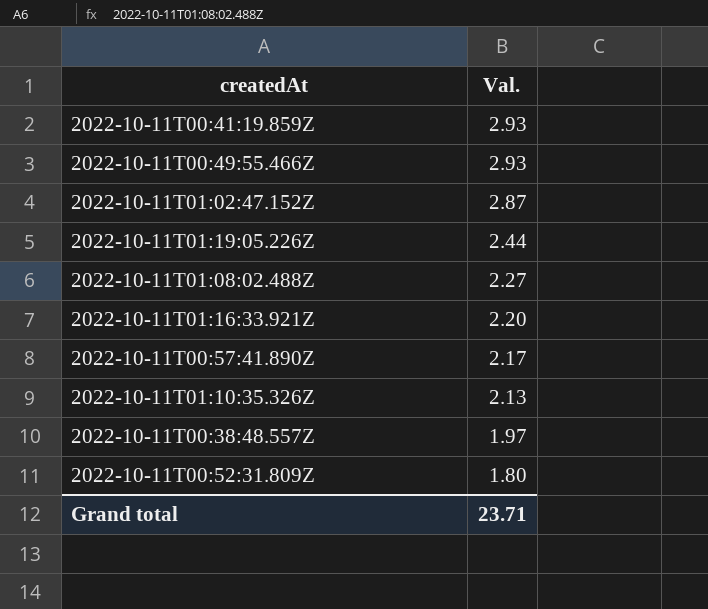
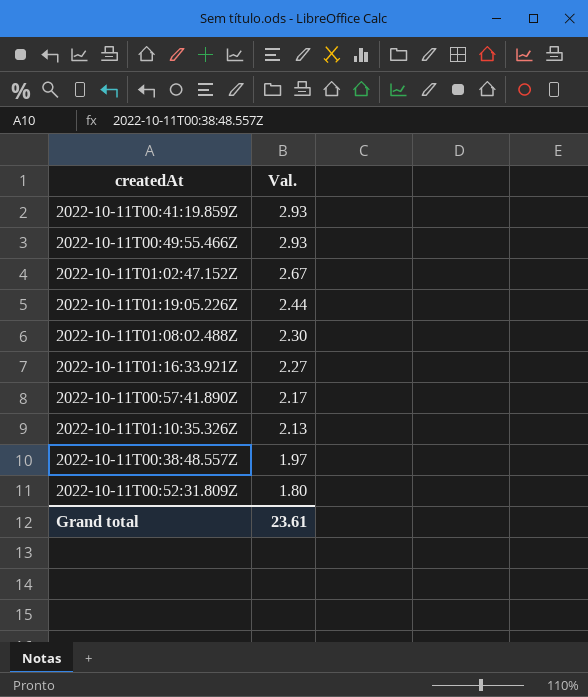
2022-10-11T01:02:47.152Z | Val.: 2.87 -> 2.67
2022-10-11T01:08:02.488Z | Val.: 2.27 -> 2.30
2022-10-11T01:16:33.921Z | Val.: 2.20 -> 2.27
Grand total | Val.: 23.71 -> 23.61

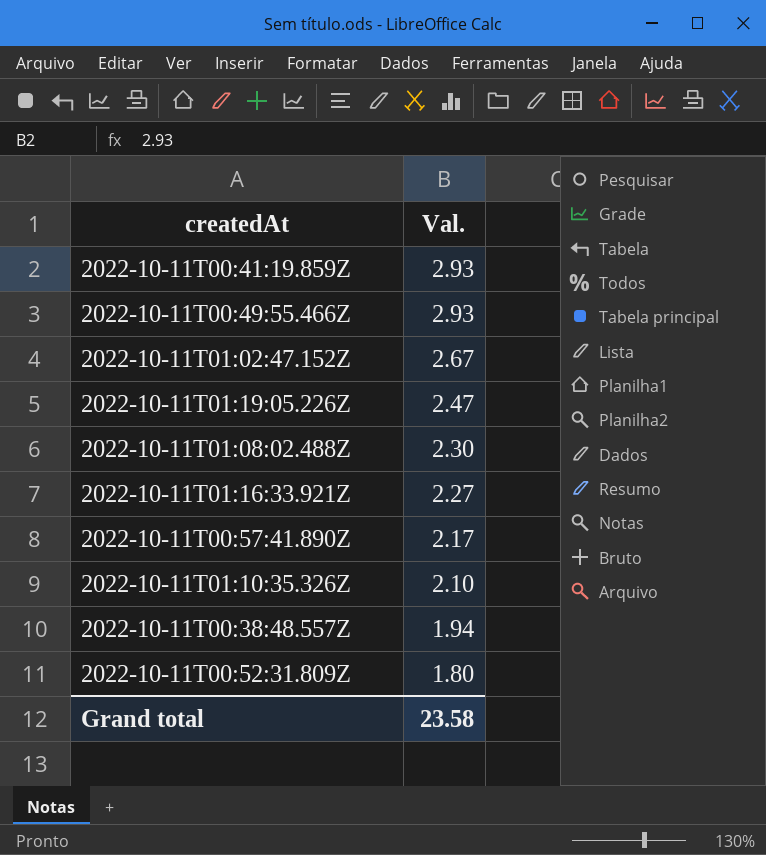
2022-10-11T01:19:05.226Z | Val.: 2.44 -> 2.47
2022-10-11T01:10:35.326Z | Val.: 2.13 -> 2.10
2022-10-11T00:38:48.557Z | Val.: 1.97 -> 1.94
Grand total | Val.: 23.61 -> 23.58

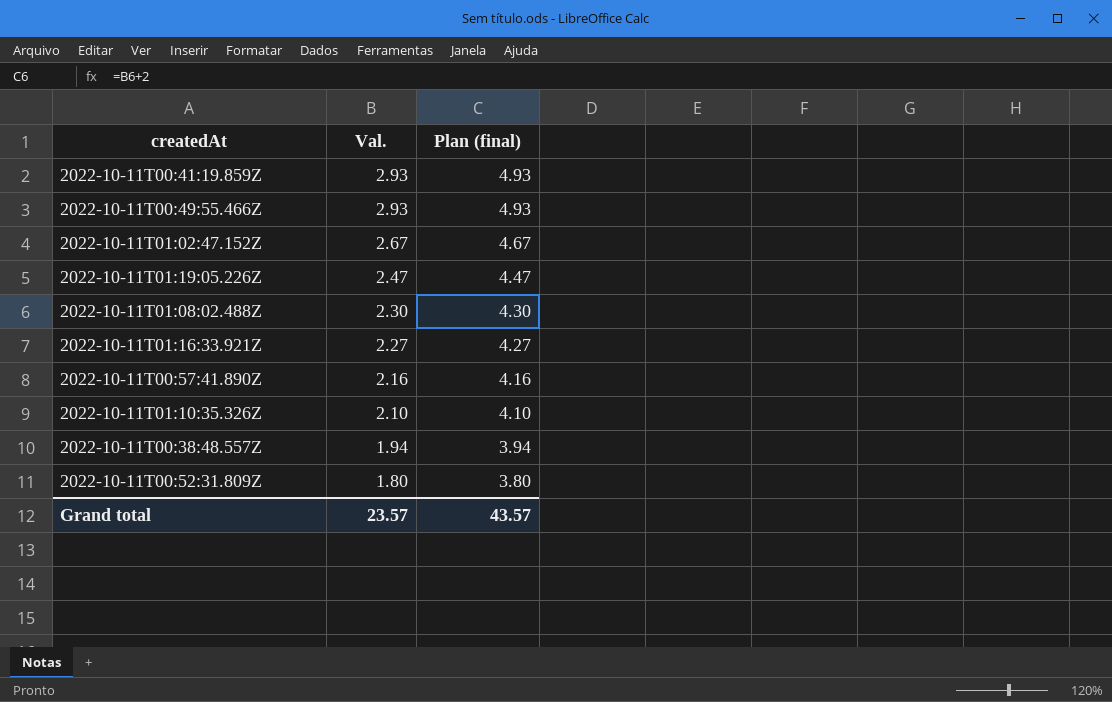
column Plan (final) | formula: none -> [Val.] + 2
2022-10-11T00:57:41.890Z | Val.: 2.17 -> 2.16
Grand total | Val.: 23.58 -> 23.57

